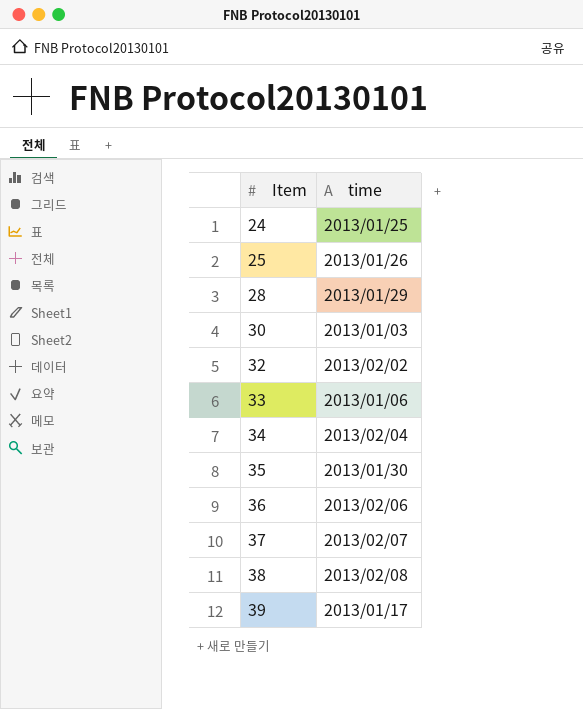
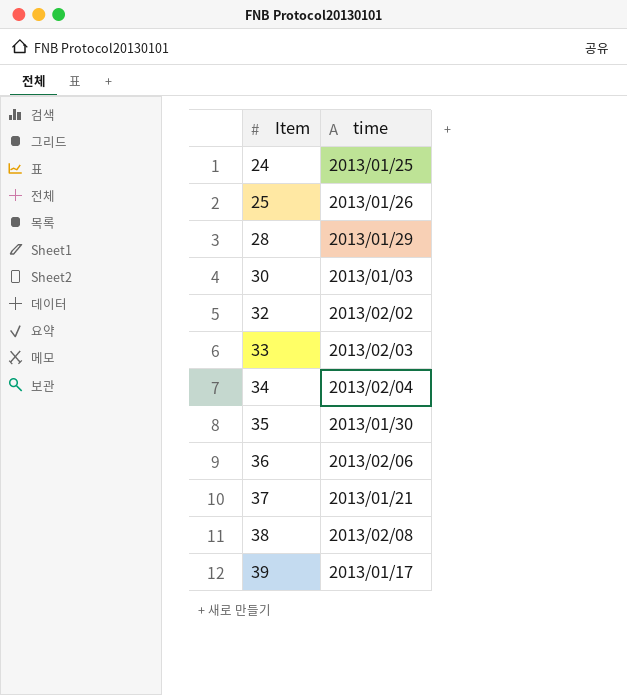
33 | time: 2013/01/06 -> 2013/02/03
37 | time: 2013/02/07 -> 2013/01/21

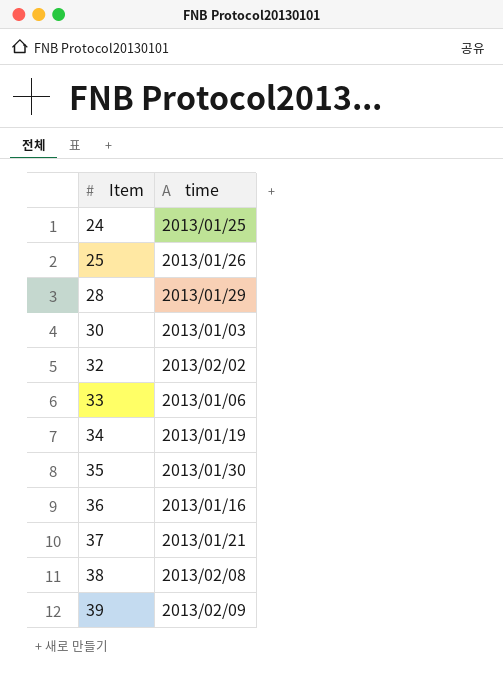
33 | time: 2013/02/03 -> 2013/01/06
34 | time: 2013/02/04 -> 2013/01/19
36 | time: 2013/02/06 -> 2013/01/16
39 | time: 2013/01/17 -> 2013/02/09

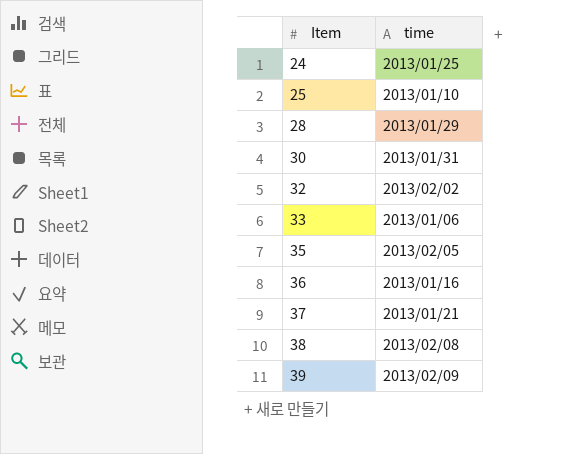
row 34: 2013/01/19 -> none
25 | time: 2013/01/26 -> 2013/01/10
30 | time: 2013/01/03 -> 2013/01/31
35 | time: 2013/01/30 -> 2013/02/05

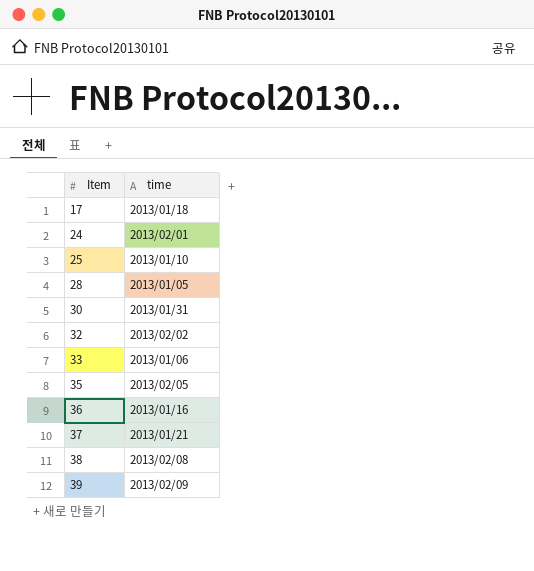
row 17: none -> 2013/01/18
24 | time: 2013/01/25 -> 2013/02/01
28 | time: 2013/01/29 -> 2013/01/05

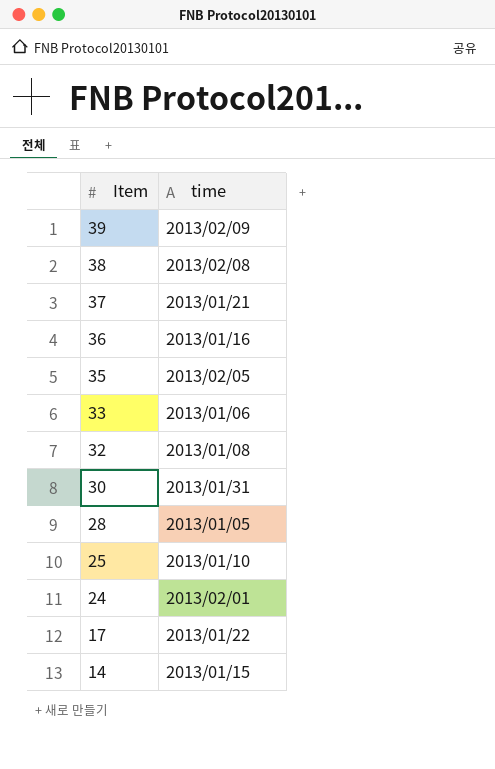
row order: Item ascending -> Item descending
32 | time: 2013/02/02 -> 2013/01/08
17 | time: 2013/01/18 -> 2013/01/22
row 14: none -> 2013/01/15

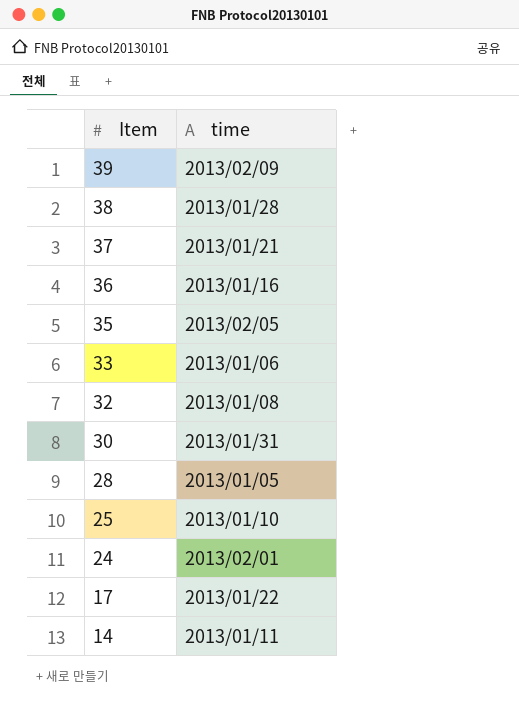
38 | time: 2013/02/08 -> 2013/01/28
14 | time: 2013/01/15 -> 2013/01/11

